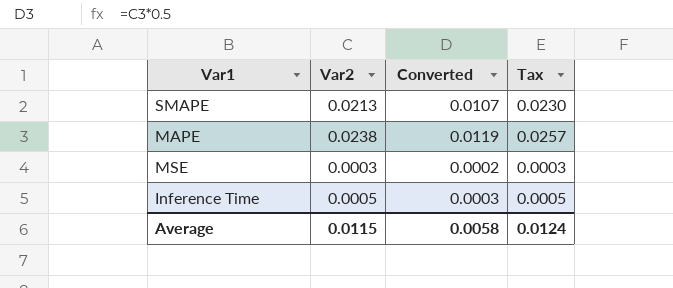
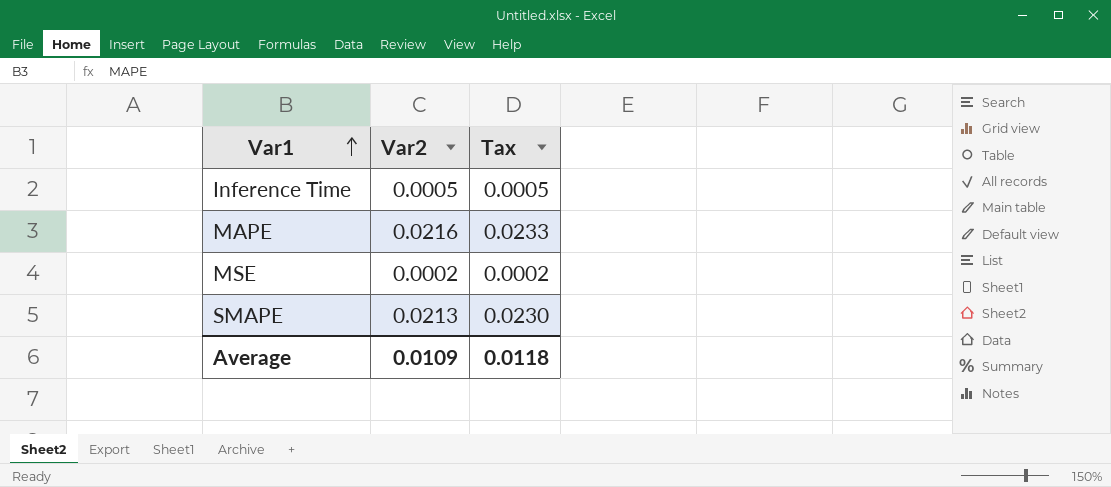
row order: none -> Var1 ascending
column Converted | formula: [Var2] * 0.5 -> none
MAPE | Var2: 0.0238 -> 0.0216
MAPE | Tax: 0.0257 -> 0.0233
MSE | Var2: 0.0003 -> 0.0002
MSE | Tax: 0.0003 -> 0.0002
Average | Var2: 0.0115 -> 0.0109
Average | Tax: 0.0124 -> 0.0118

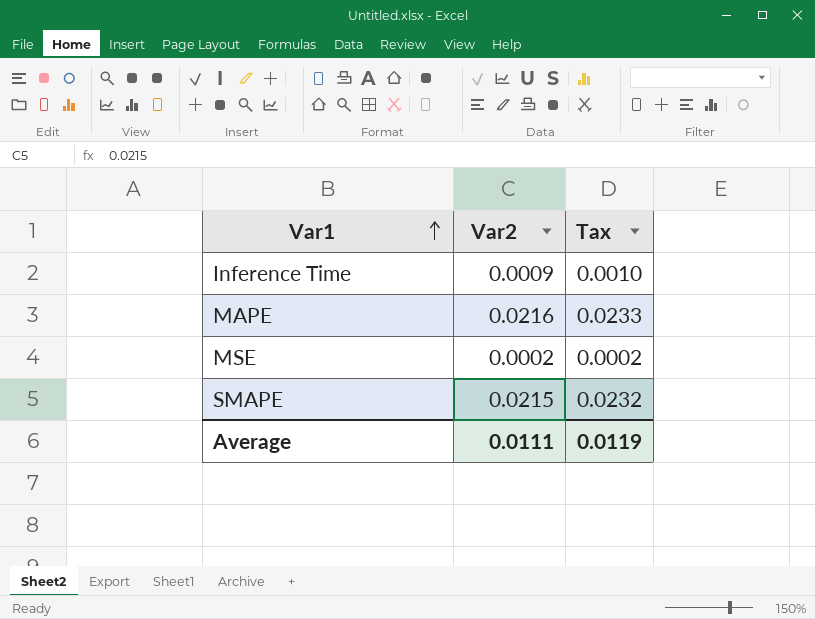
Inference Time | Var2: 0.0005 -> 0.0009
Inference Time | Tax: 0.0005 -> 0.0010
SMAPE | Var2: 0.0213 -> 0.0215
SMAPE | Tax: 0.0230 -> 0.0232
Average | Var2: 0.0109 -> 0.0111
Average | Tax: 0.0118 -> 0.0119

